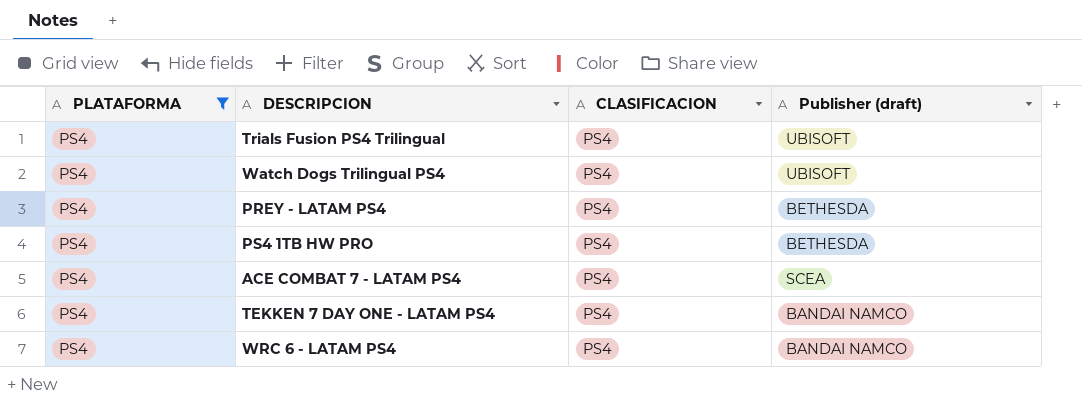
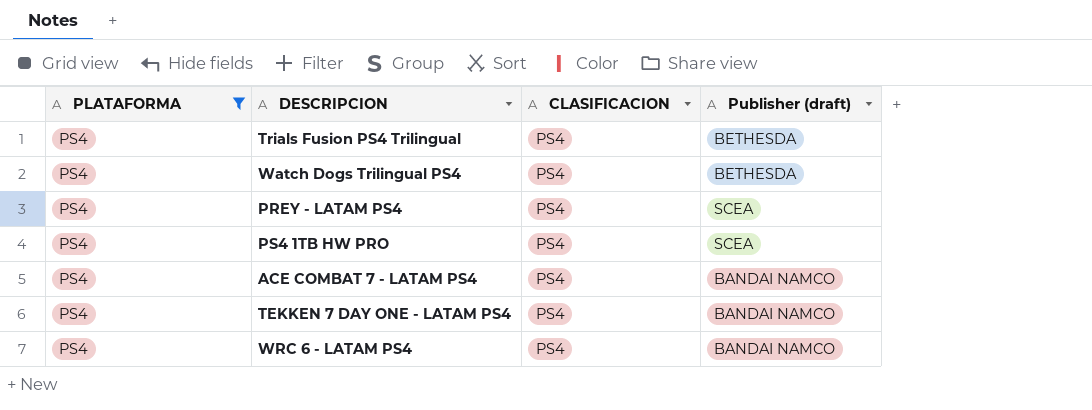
Trials Fusion PS4 Trilingual | Publisher (draft): UBISOFT -> BETHESDA
Watch Dogs Trilingual PS4 | Publisher (draft): UBISOFT -> BETHESDA
PREY - LATAM PS4 | Publisher (draft): BETHESDA -> SCEA
PS4 1TB HW PRO | Publisher (draft): BETHESDA -> SCEA
ACE COMBAT 7 - LATAM PS4 | Publisher (draft): SCEA -> BANDAI NAMCO

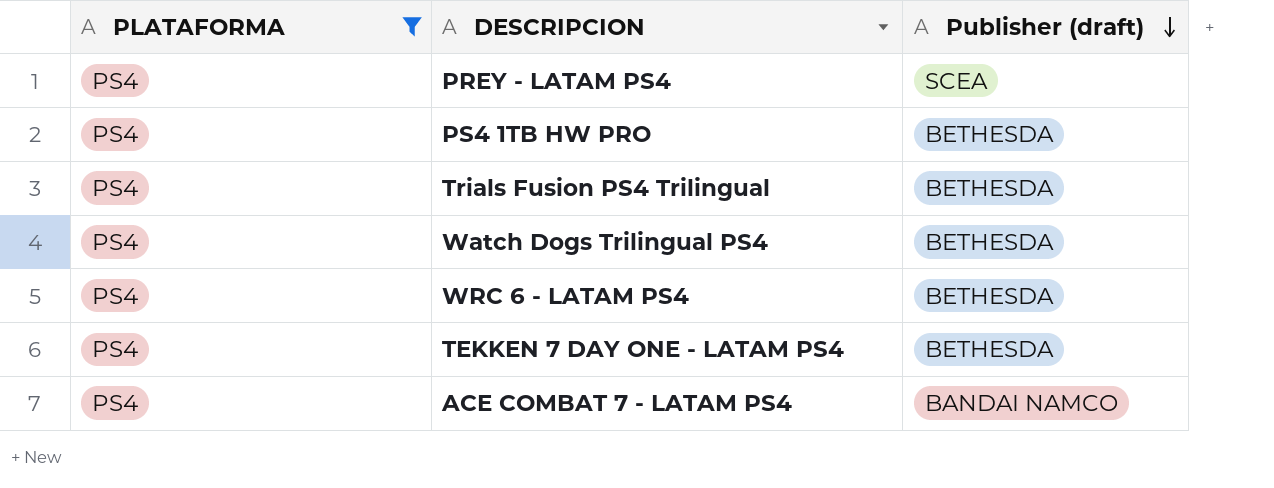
row order: none -> Publisher (draft) descending
column CLASIFICACION | position: 3 -> none
PS4 1TB HW PRO | Publisher (draft): SCEA -> BETHESDA
WRC 6 - LATAM PS4 | Publisher (draft): BANDAI NAMCO -> BETHESDA
TEKKEN 7 DAY ONE - LATAM PS4 | Publisher (draft): BANDAI NAMCO -> BETHESDA

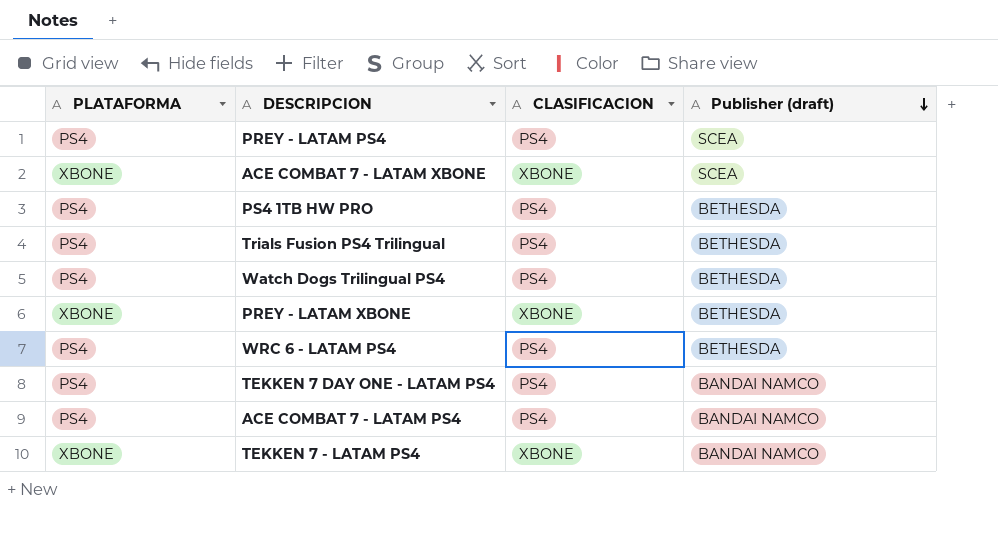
filter: PLATAFORMA = PS4 -> none
column CLASIFICACION | position: none -> 3
TEKKEN 7 DAY ONE - LATAM PS4 | Publisher (draft): BETHESDA -> BANDAI NAMCO

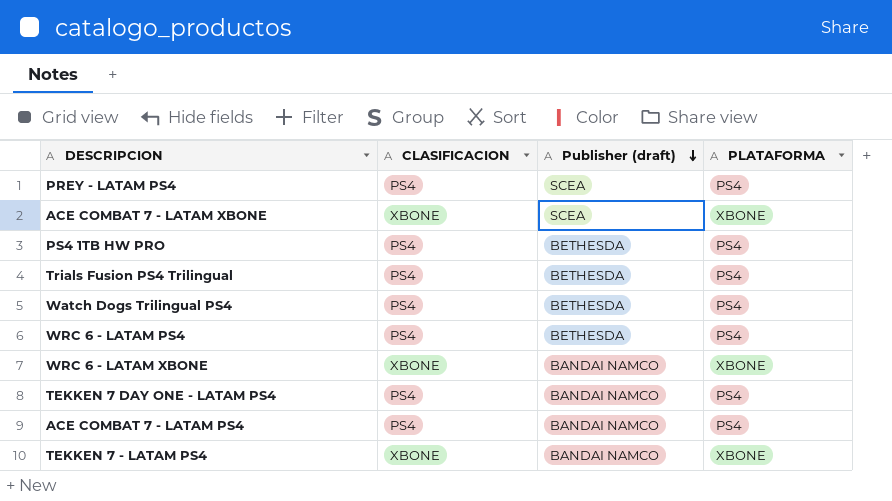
column PLATAFORMA | position: 1 -> 4
row PREY - LATAM XBONE: XBONE | XBONE | BETHESDA -> none
row WRC 6 - LATAM XBONE: none -> XBONE | BANDAI NAMCO | XBONE

